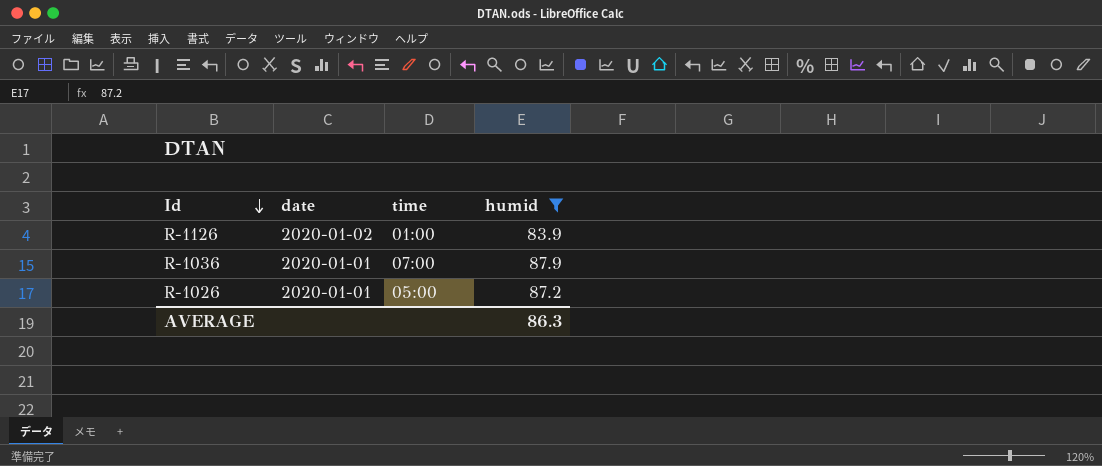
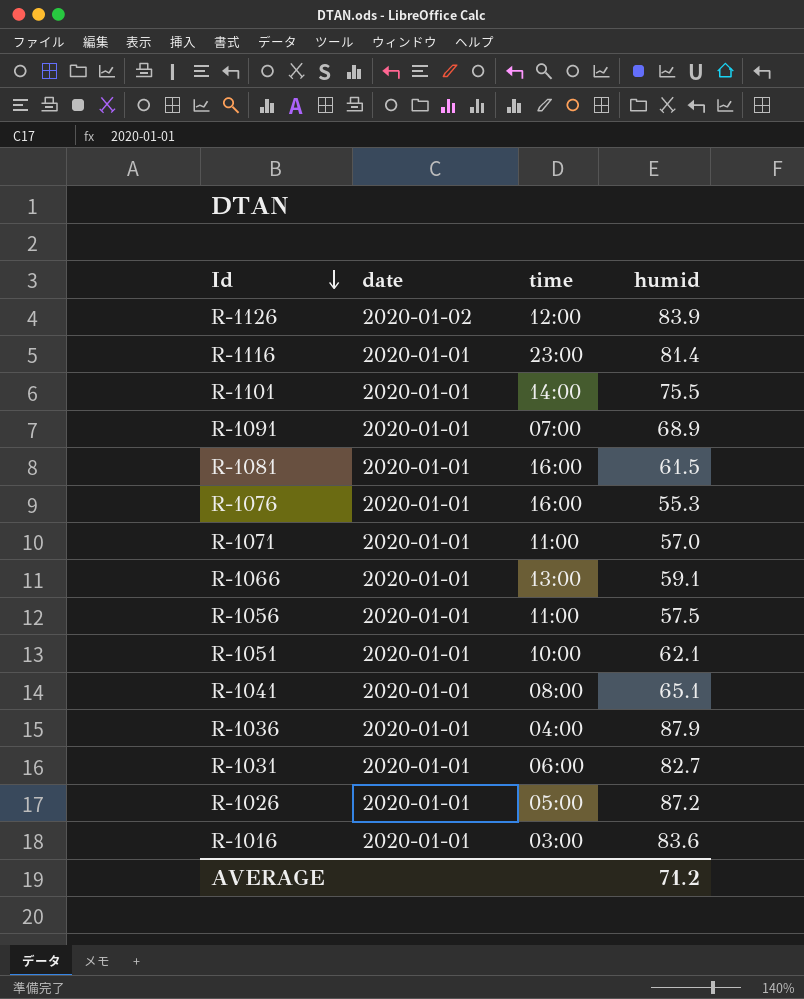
filter: humid >= 83.9 -> none
R-1126 | time: 01:00 -> 12:00
R-1036 | time: 07:00 -> 04:00
AVERAGE | humid: 86.3 -> 71.2

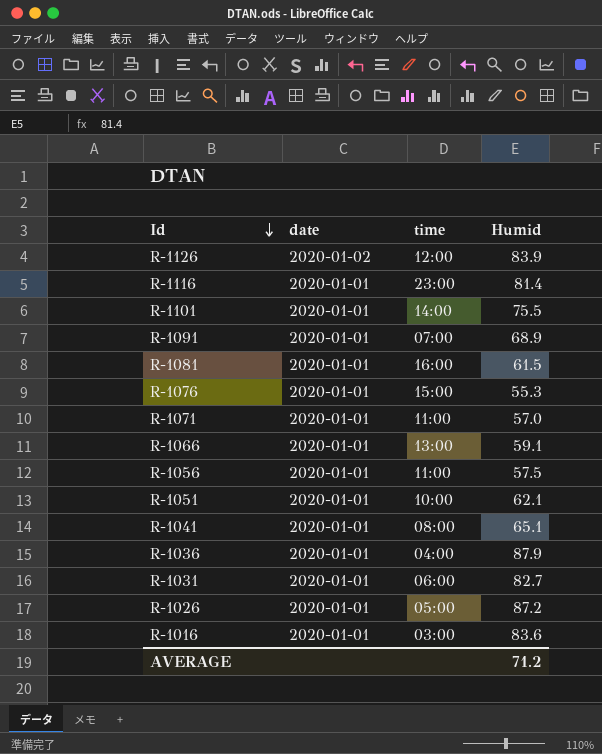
column name: humid -> Humid
R-1076 | time: 16:00 -> 15:00

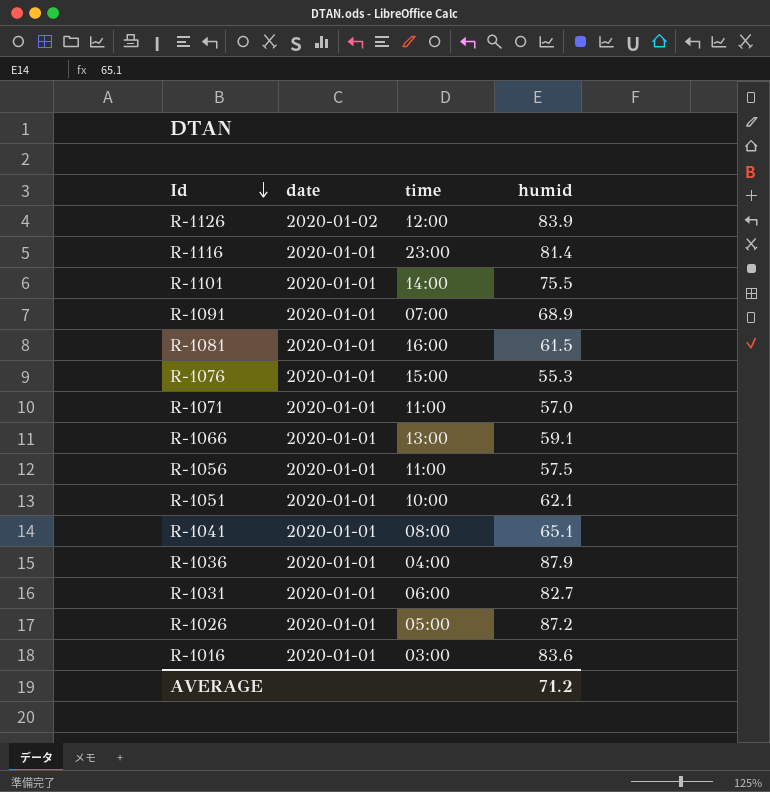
column name: Humid -> humid

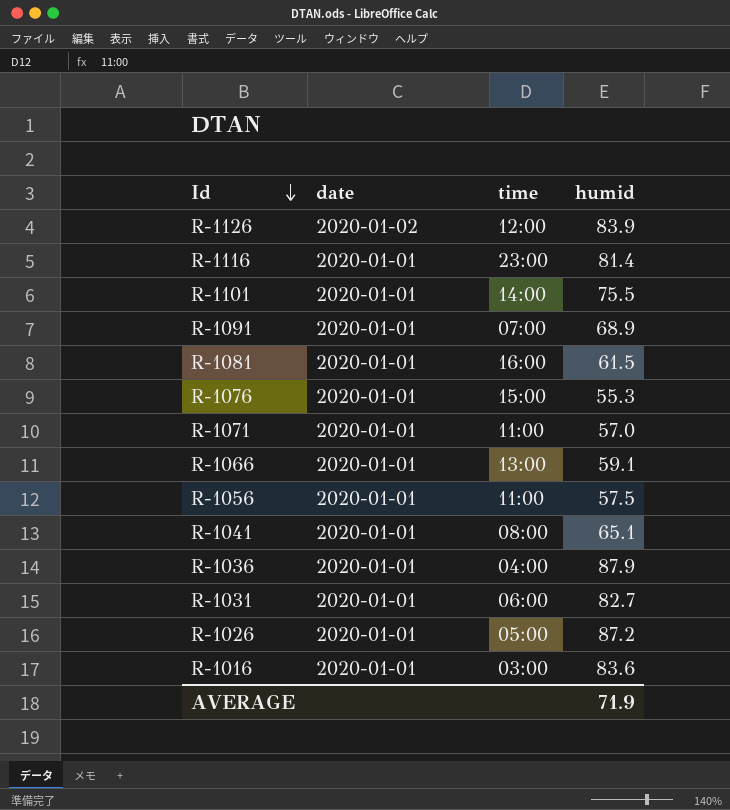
row R-1051: 2020-01-01 | 10:00 | 62.1 -> none
AVERAGE | humid: 71.2 -> 71.9

